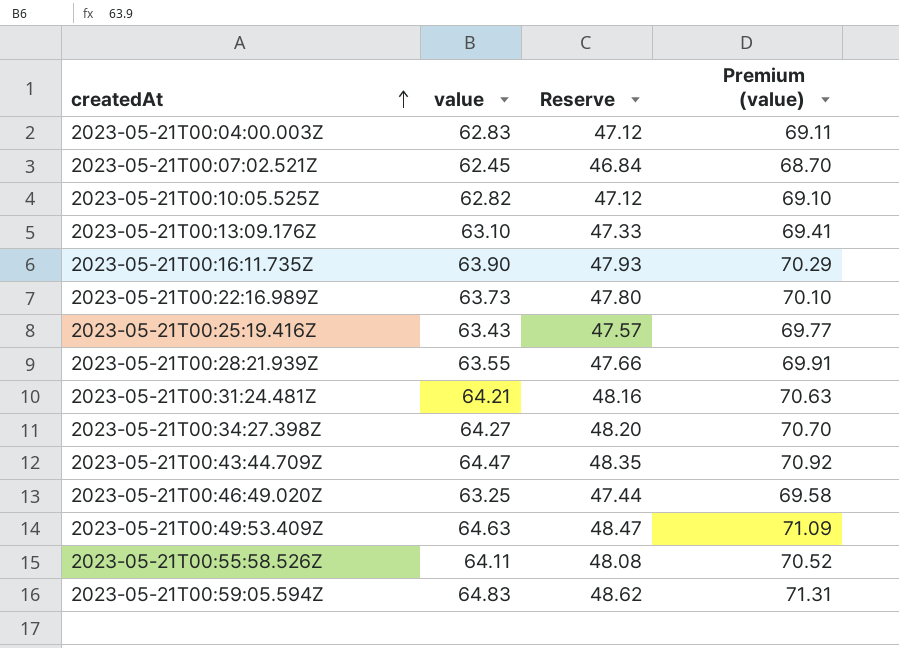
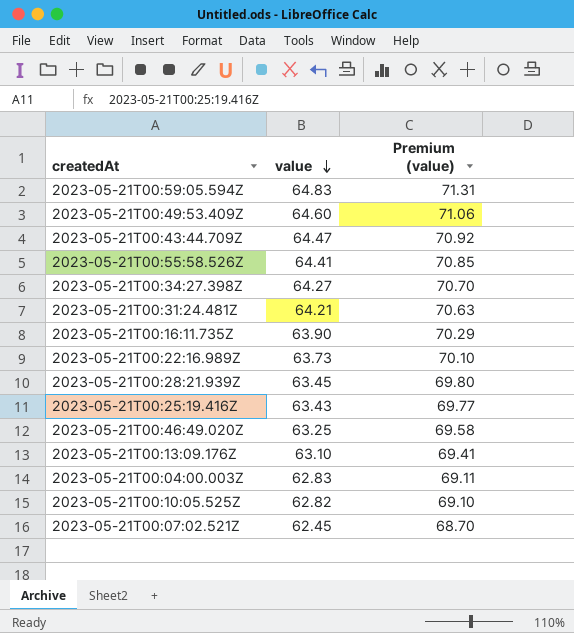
row order: createdAt ascending -> value descending
column Reserve | formula: [value] * 0.75 -> none
2023-05-21T00:49:53.409Z | value: 64.63 -> 64.60
2023-05-21T00:49:53.409Z | Premium (value): 71.09 -> 71.06
2023-05-21T00:55:58.526Z | value: 64.11 -> 64.41
2023-05-21T00:55:58.526Z | Premium (value): 70.52 -> 70.85
2023-05-21T00:28:21.939Z | value: 63.55 -> 63.45
2023-05-21T00:28:21.939Z | Premium (value): 69.91 -> 69.80

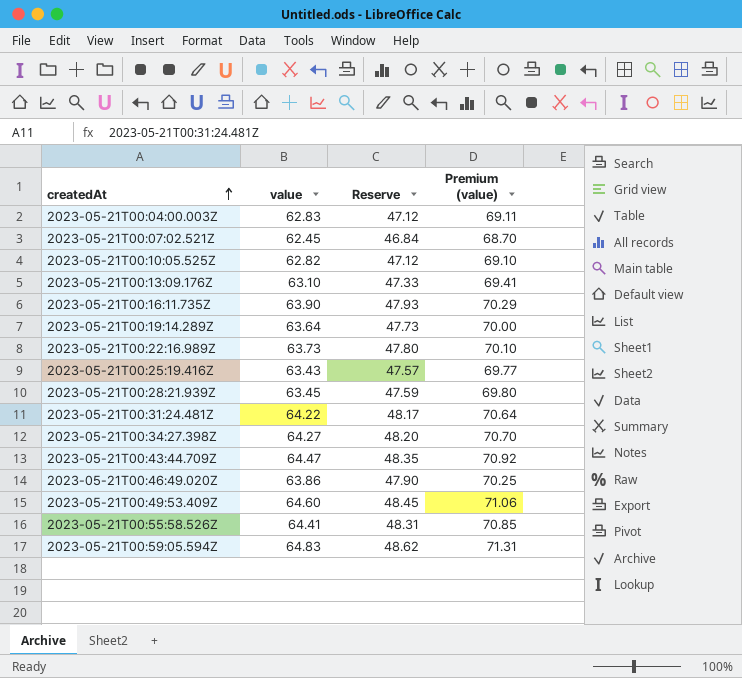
row order: value descending -> createdAt ascending
column Reserve | formula: none -> [value] * 0.75
row 2023-05-21T00:19:14.289Z: none -> 63.64 | 47.73 | 70.00
2023-05-21T00:31:24.481Z | value: 64.21 -> 64.22
2023-05-21T00:31:24.481Z | Premium (value): 70.63 -> 70.64
2023-05-21T00:46:49.020Z | value: 63.25 -> 63.86
2023-05-21T00:46:49.020Z | Premium (value): 69.58 -> 70.25

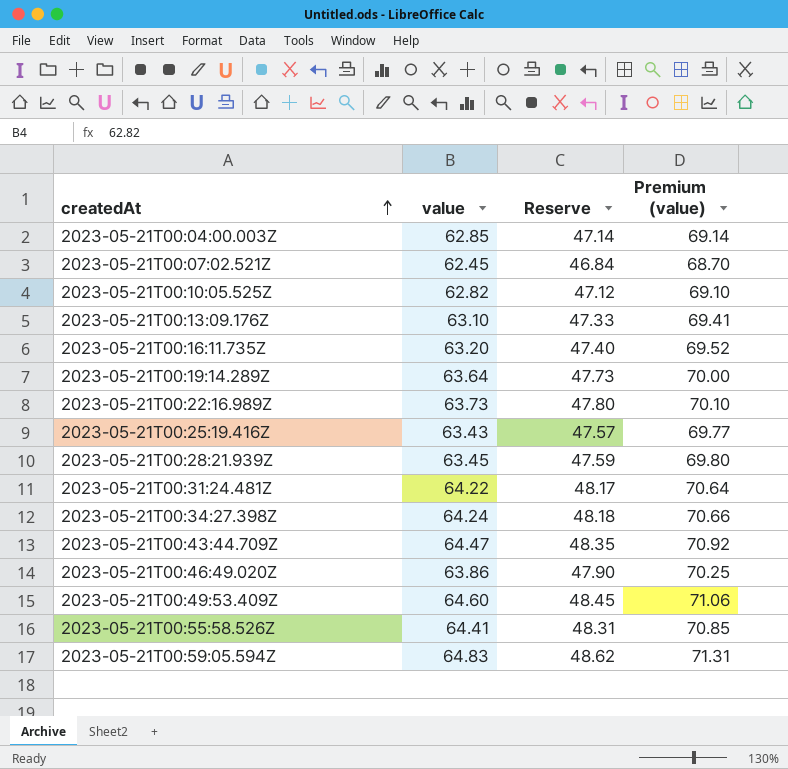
2023-05-21T00:04:00.003Z | value: 62.83 -> 62.85
2023-05-21T00:04:00.003Z | Reserve: 47.12 -> 47.14
2023-05-21T00:04:00.003Z | Premium (value): 69.11 -> 69.14
2023-05-21T00:16:11.735Z | value: 63.90 -> 63.20
2023-05-21T00:16:11.735Z | Reserve: 47.93 -> 47.40
2023-05-21T00:16:11.735Z | Premium (value): 70.29 -> 69.52
2023-05-21T00:34:27.398Z | value: 64.27 -> 64.24
2023-05-21T00:34:27.398Z | Reserve: 48.20 -> 48.18
2023-05-21T00:34:27.398Z | Premium (value): 70.70 -> 70.66

